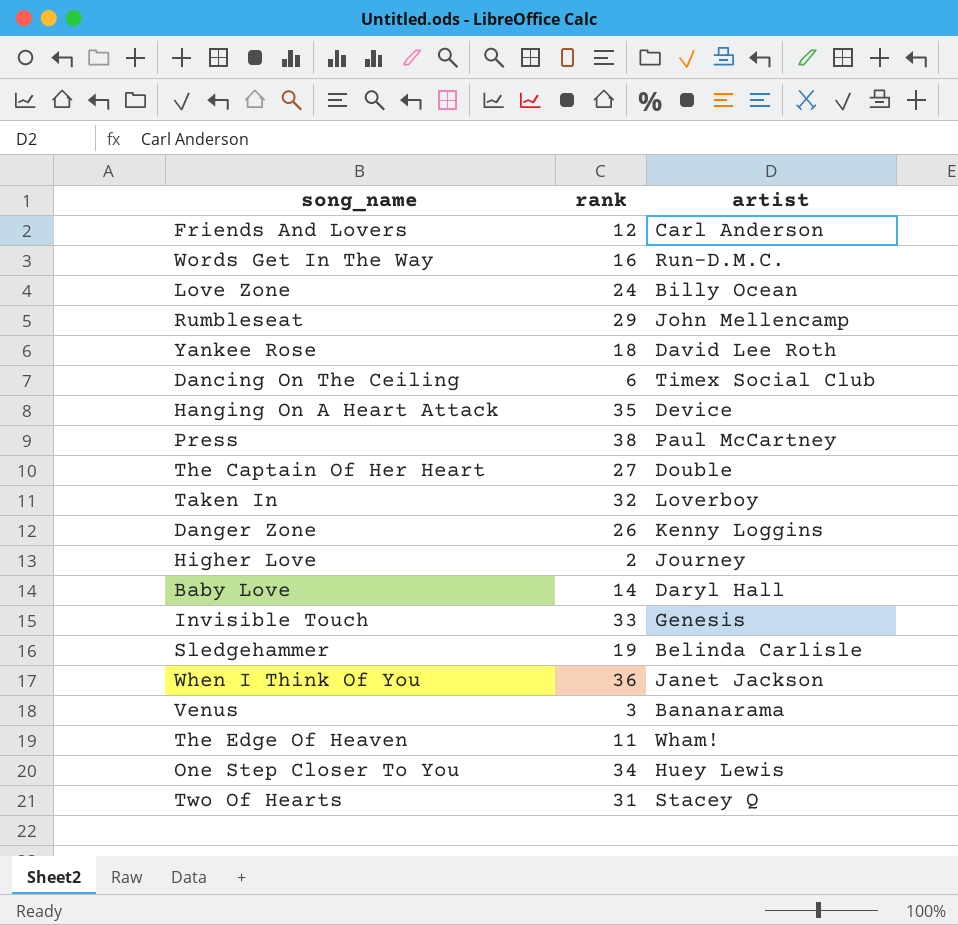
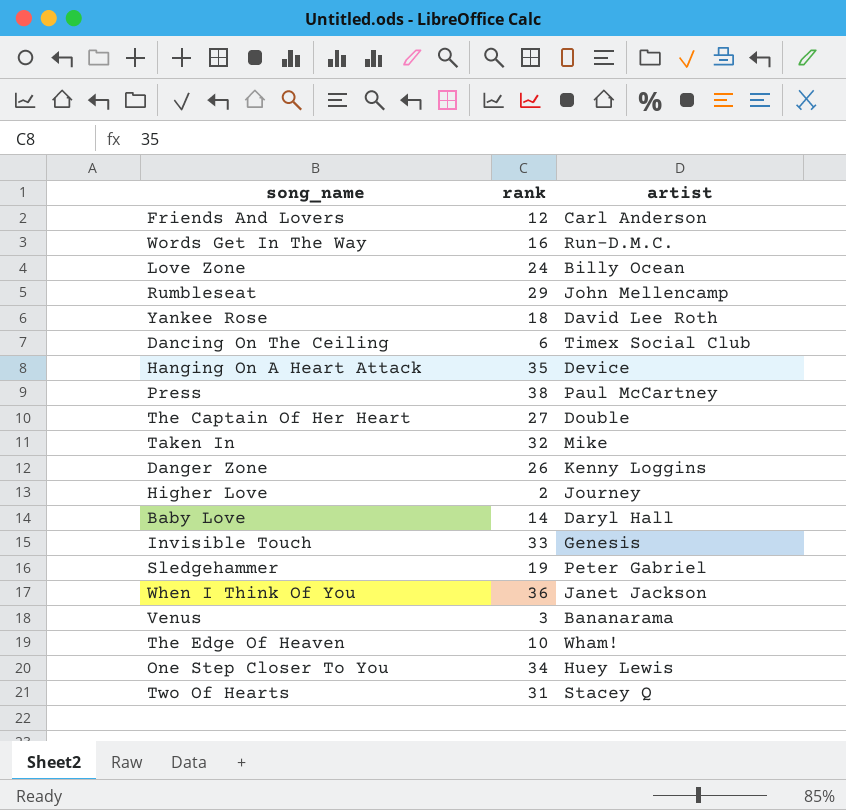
Taken In | artist: Loverboy -> Mike
Sledgehammer | artist: Belinda Carlisle -> Peter Gabriel
The Edge Of Heaven | rank: 11 -> 10

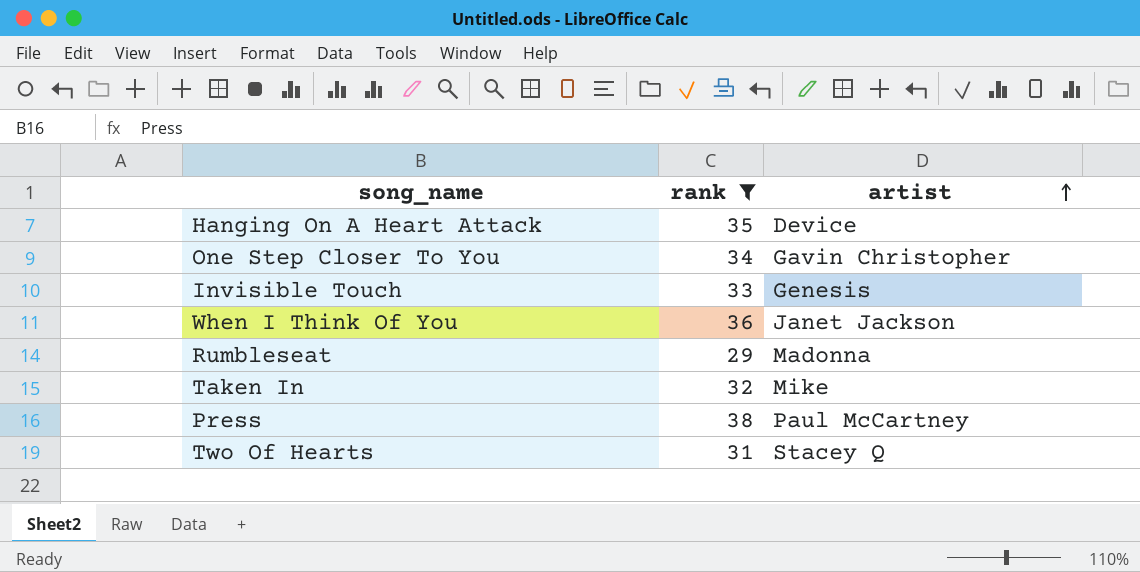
filter: none -> rank >= 29
row order: none -> artist ascending
One Step Closer To You | artist: Huey Lewis -> Gavin Christopher
Rumbleseat | artist: John Mellencamp -> Madonna

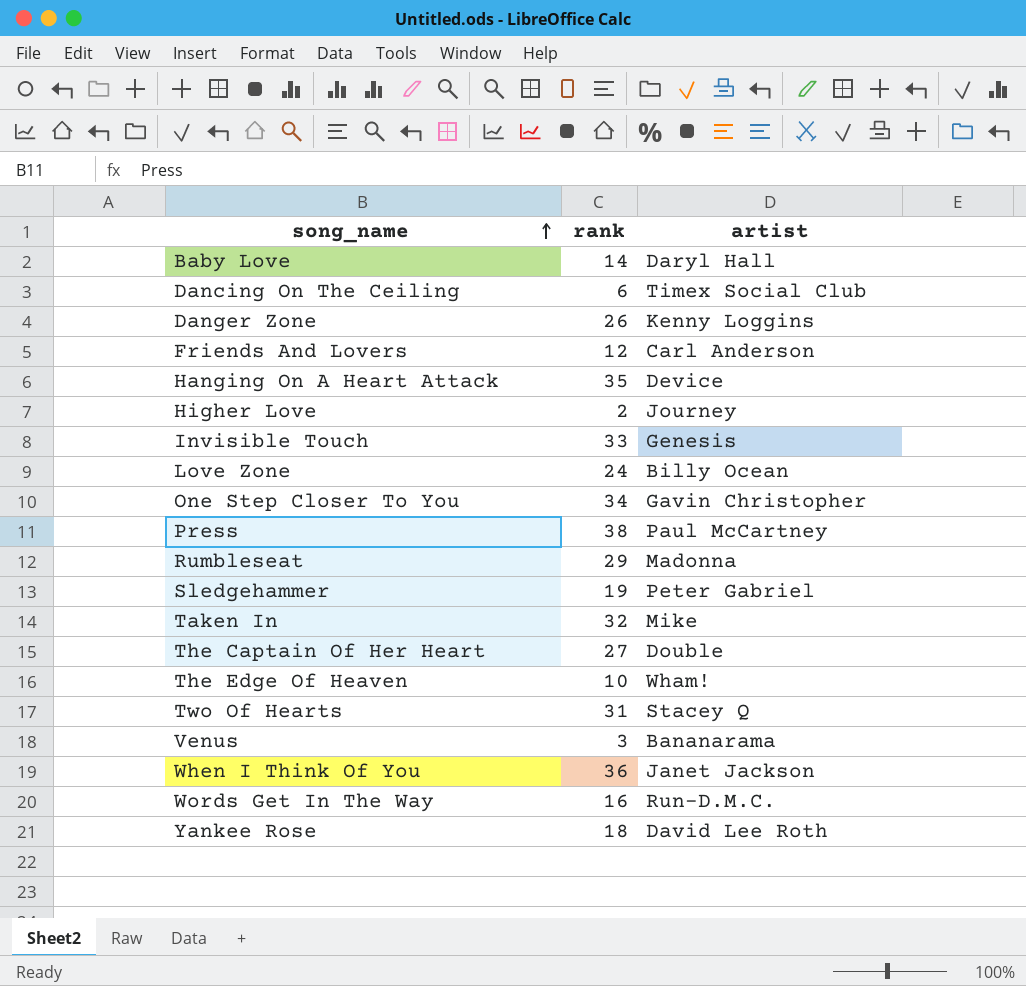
filter: rank >= 29 -> none
row order: artist ascending -> song_name ascending

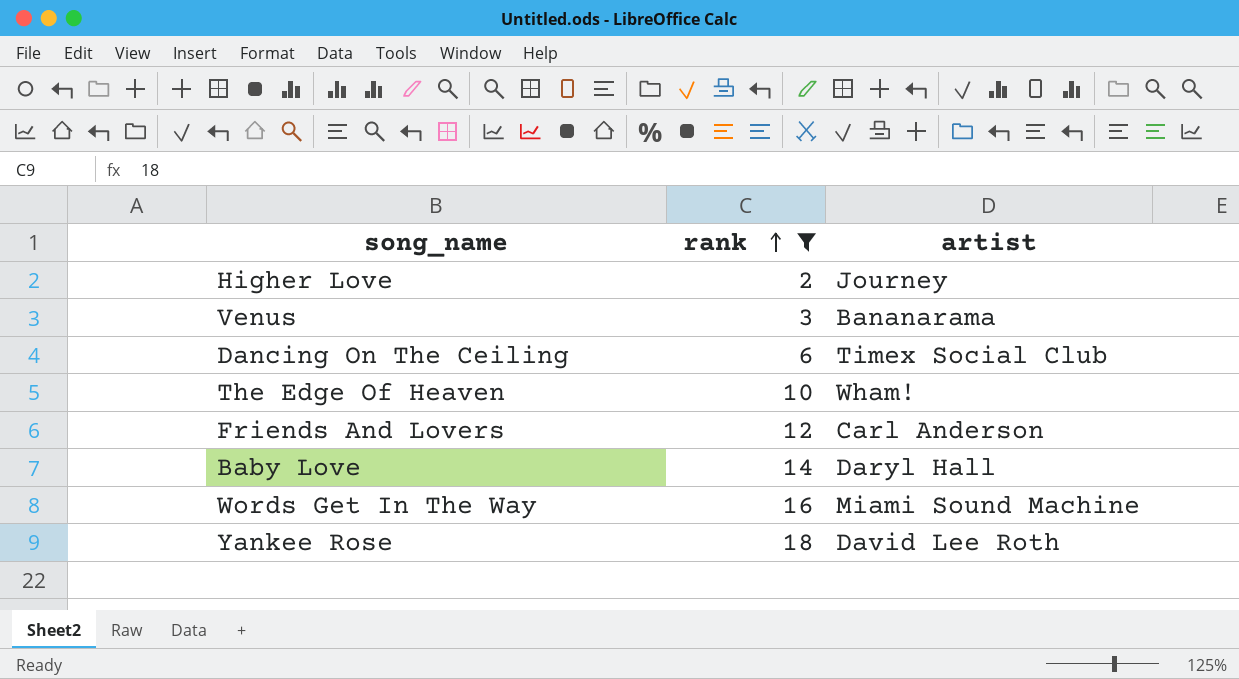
filter: none -> rank <= 18
row order: song_name ascending -> rank ascending
Words Get In The Way | artist: Run-D.M.C. -> Miami Sound Machine

